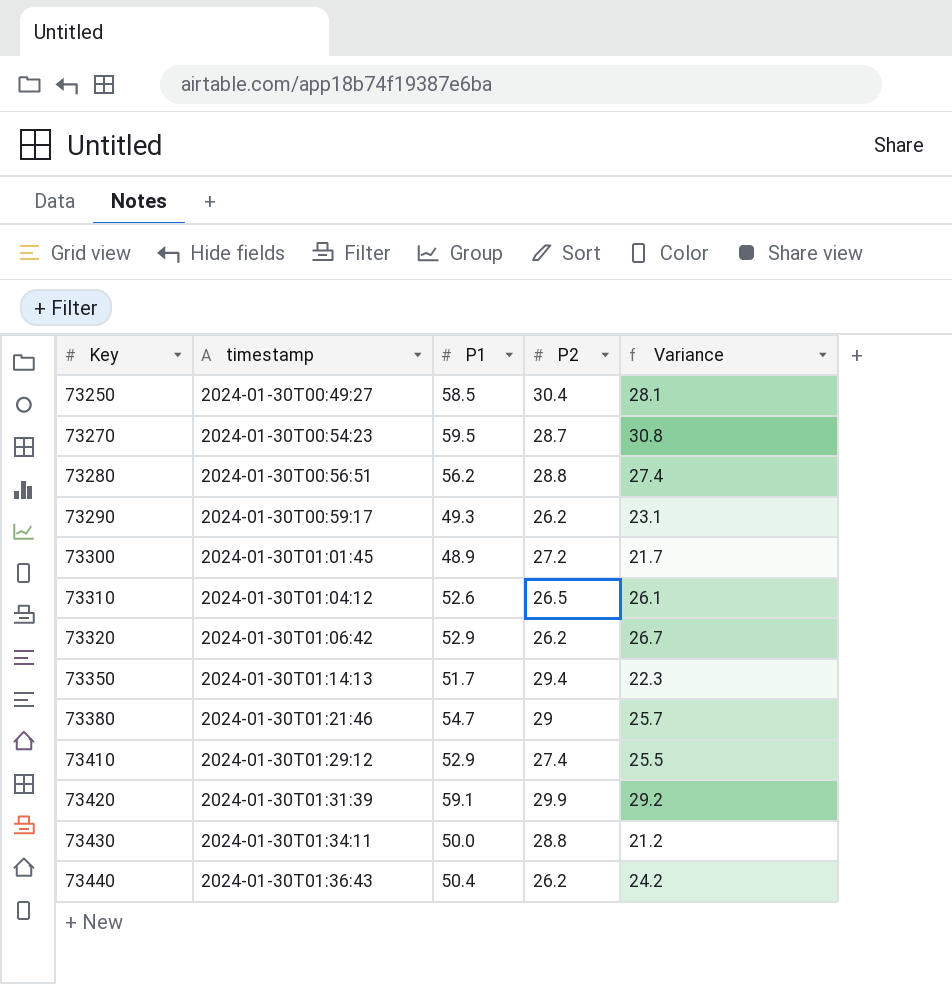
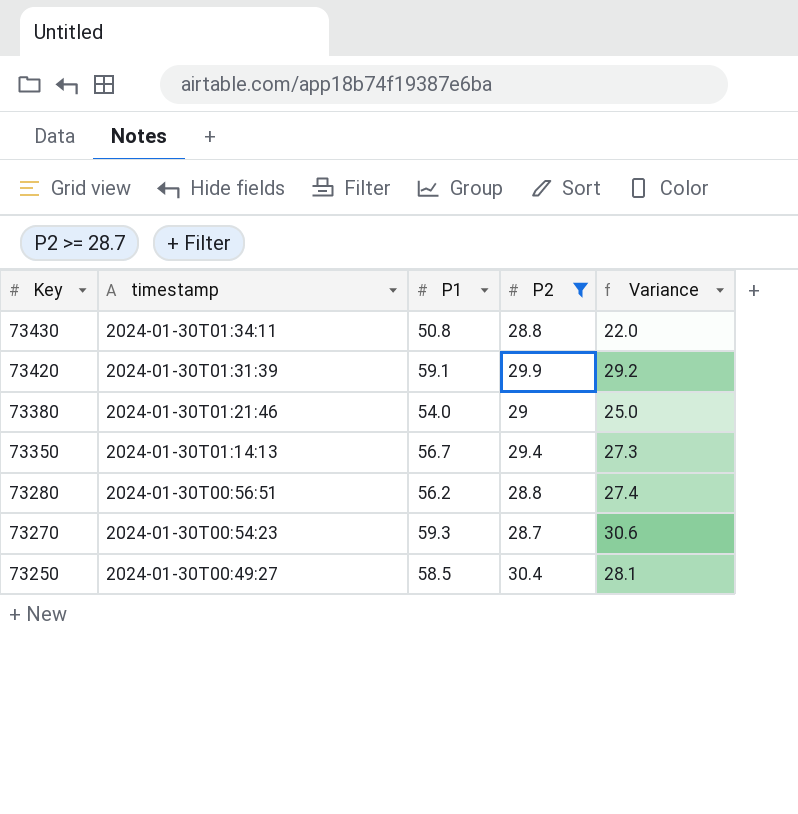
filter: none -> P2 >= 28.7
row order: Key ascending -> Key descending
73430 | P1: 50.0 -> 50.8
73430 | Variance: 21.2 -> 22.0
73380 | P1: 54.7 -> 54.0
73380 | Variance: 25.7 -> 25.0
73350 | P1: 51.7 -> 56.7
73350 | Variance: 22.3 -> 27.3
73270 | P1: 59.5 -> 59.3
73270 | Variance: 30.8 -> 30.6

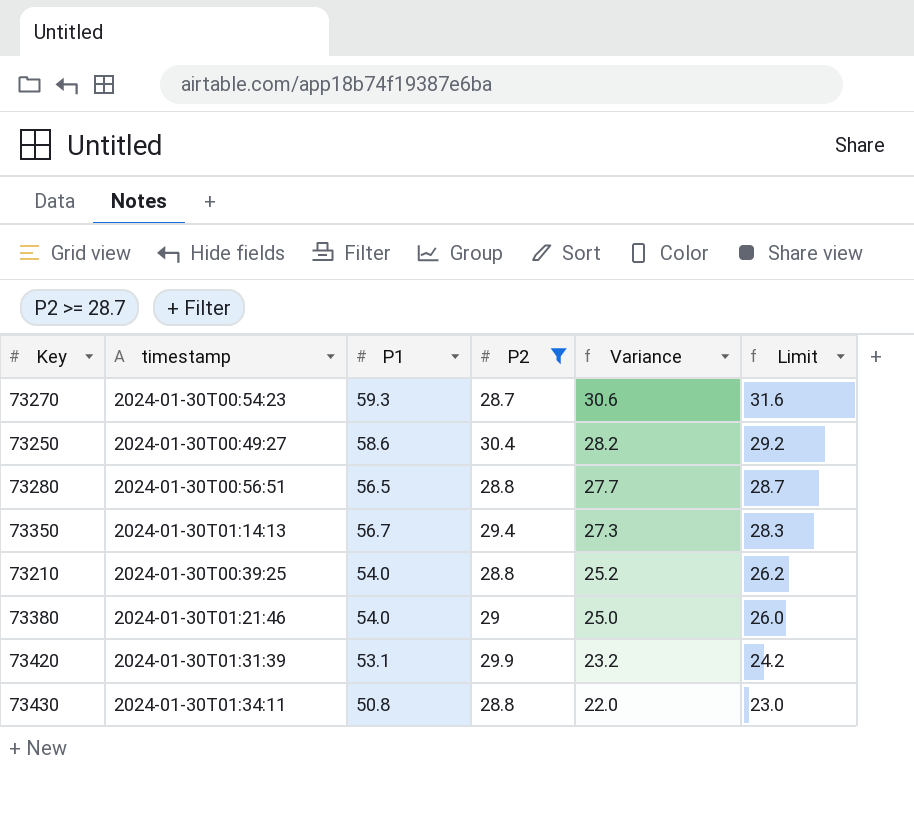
row order: Key descending -> Variance descending
column Limit | formula: none -> [Variance] + 1
73250 | P1: 58.5 -> 58.6
73250 | Variance: 28.1 -> 28.2
73280 | P1: 56.2 -> 56.5
73280 | Variance: 27.4 -> 27.7
row 73210: none -> 2024-01-30T00:39:25 | 54.0 | 28.8 | 25.2 | 26.2
73420 | P1: 59.1 -> 53.1
73420 | Variance: 29.2 -> 23.2

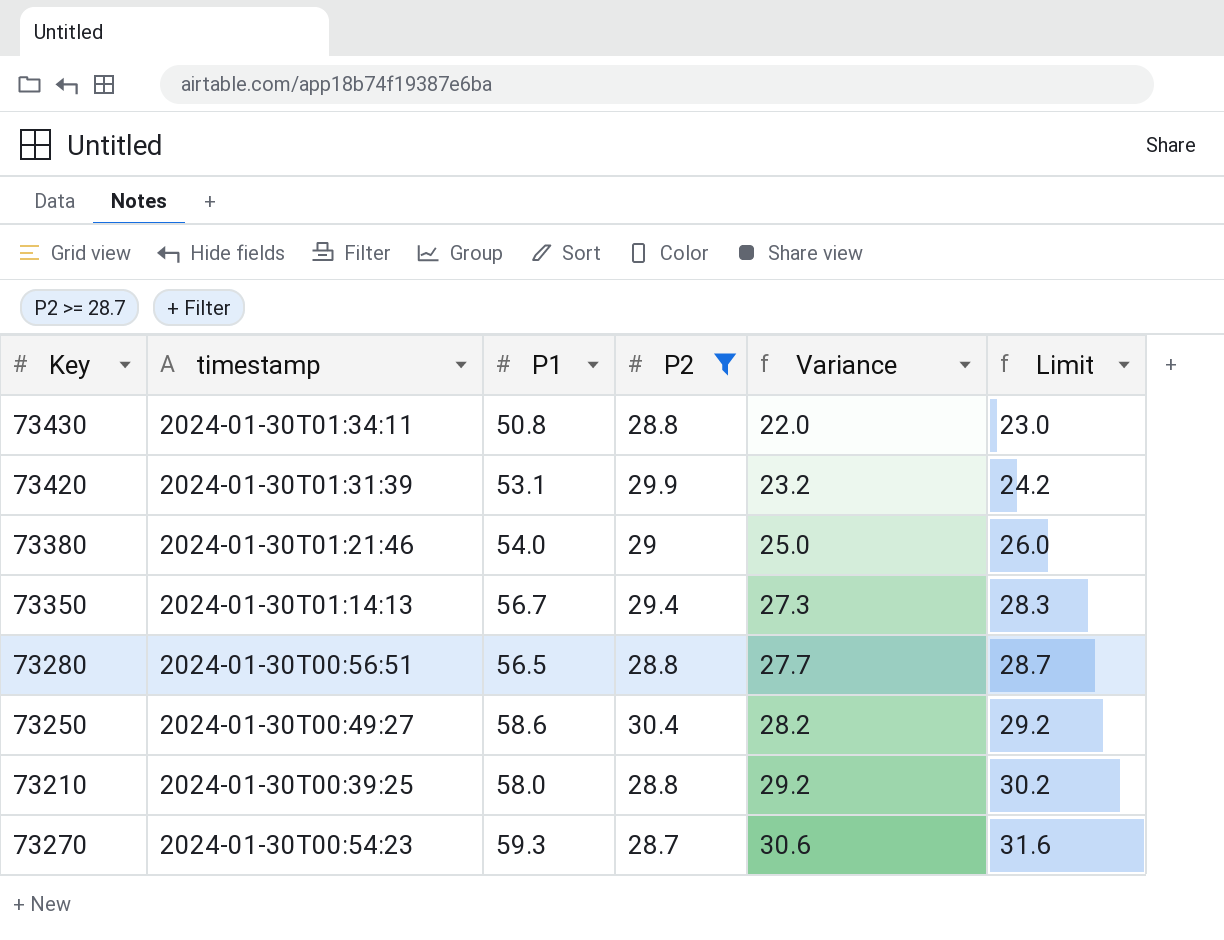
row order: Variance descending -> Variance ascending
73210 | P1: 54.0 -> 58.0
73210 | Variance: 25.2 -> 29.2
73210 | Limit: 26.2 -> 30.2

